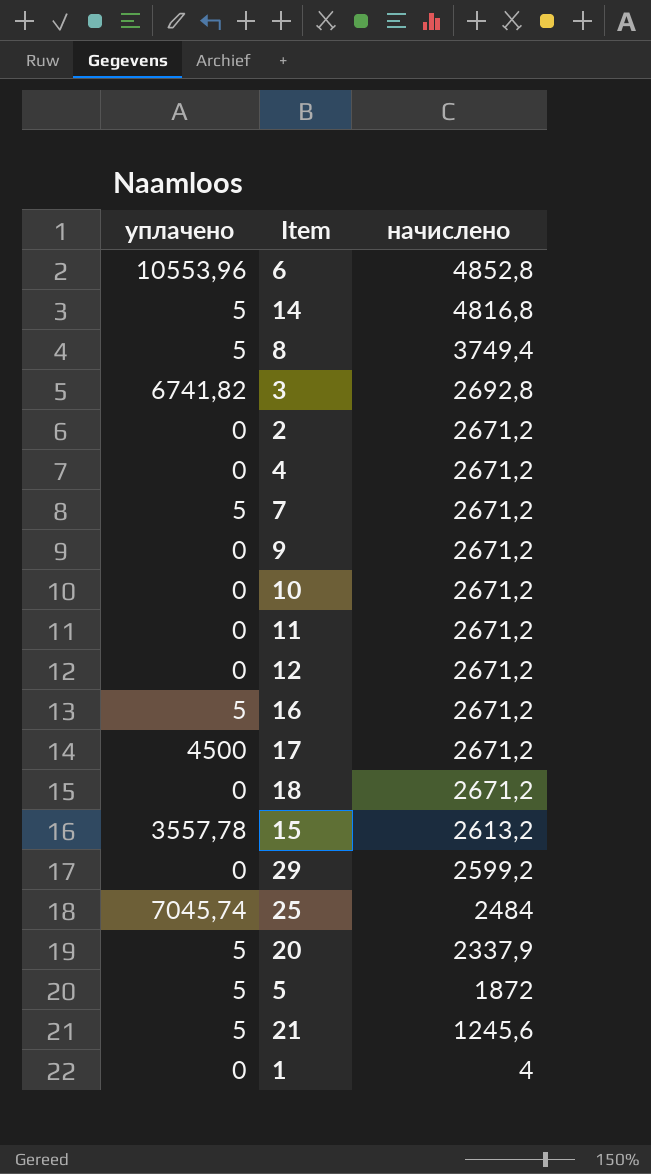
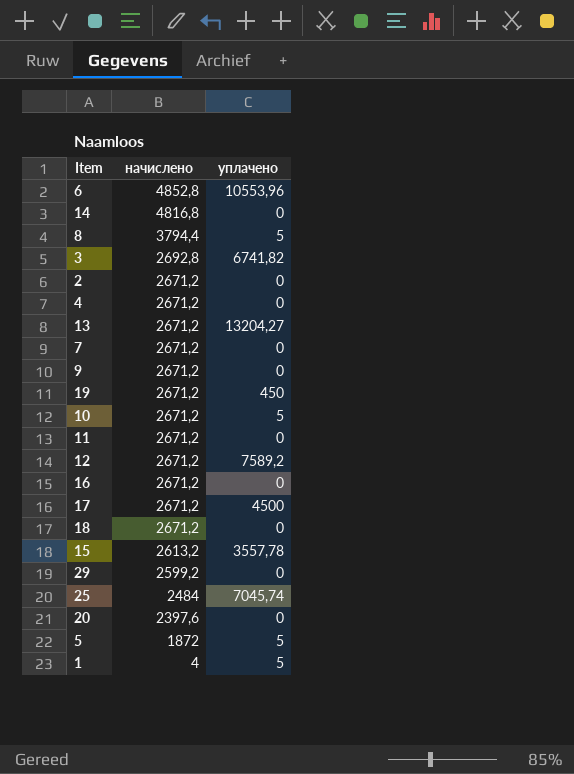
column уплачено | position: 1 -> 3
row 21: 5 | 1245,6 -> none
14 | уплачено: 5 -> 0
8 | начислено: 3749,4 -> 3794,4
row 13: none -> 2671,2 | 13204,27
7 | уплачено: 5 -> 0
row 19: none -> 2671,2 | 450
10 | уплачено: 0 -> 5
12 | уплачено: 0 -> 7589,2
16 | уплачено: 5 -> 0
20 | начислено: 2337,9 -> 2397,6
20 | уплачено: 5 -> 0
1 | уплачено: 0 -> 5

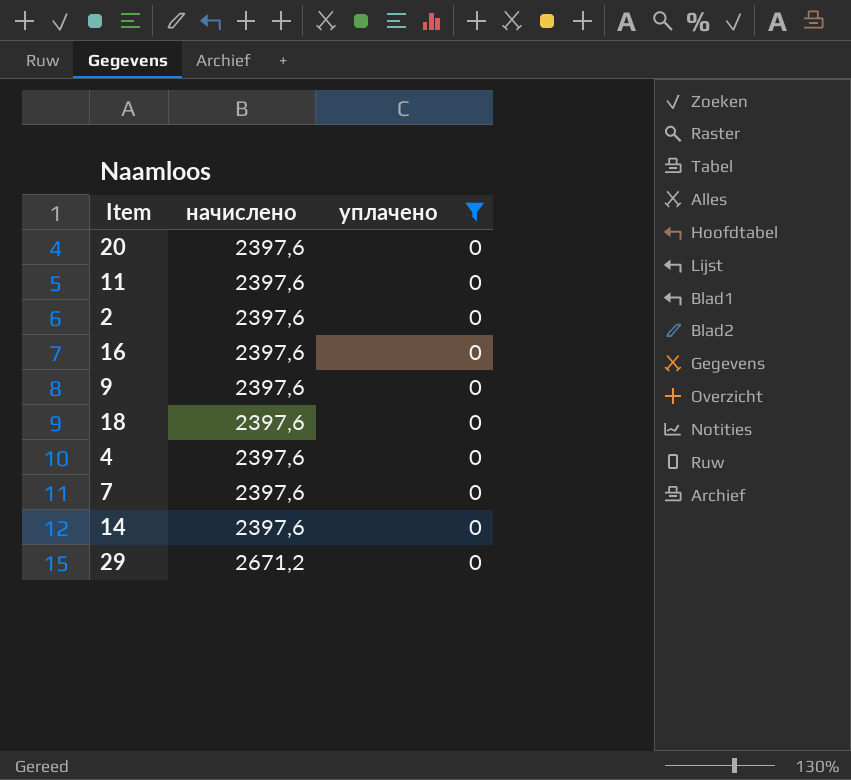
filter: none -> уплачено = 0
row order: начислено descending -> начислено ascending
11 | начислено: 2671,2 -> 2397,6
2 | начислено: 2671,2 -> 2397,6
16 | начислено: 2671,2 -> 2397,6
9 | начислено: 2671,2 -> 2397,6
18 | начислено: 2671,2 -> 2397,6
4 | начислено: 2671,2 -> 2397,6
7 | начислено: 2671,2 -> 2397,6
14 | начислено: 4816,8 -> 2397,6
29 | начислено: 2599,2 -> 2671,2

